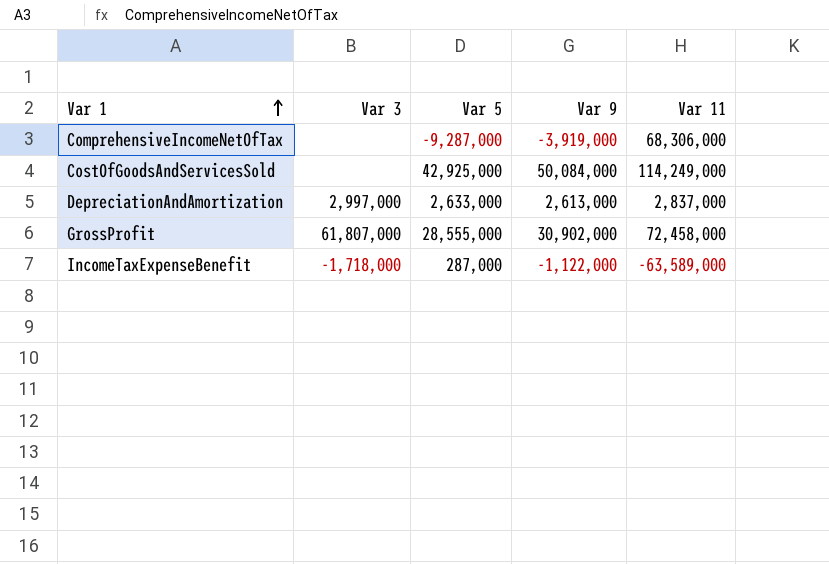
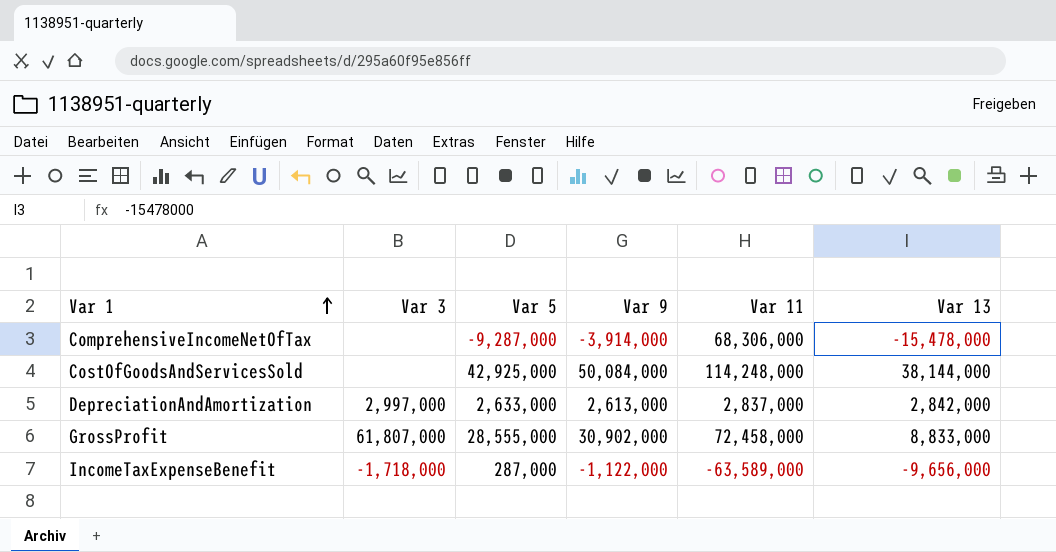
column Var 13 | position: none -> 6
ComprehensiveIncomeNetOfTax | Var 9: -3,919,000 -> -3,914,000
CostOfGoodsAndServicesSold | Var 11: 114,249,000 -> 114,248,000

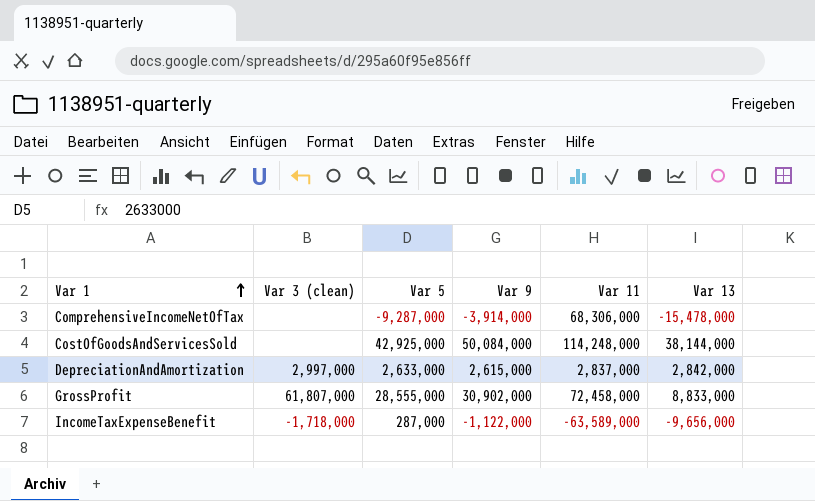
column name: Var 3 -> Var 3 (clean)
DepreciationAndAmortization | Var 9: 2,613,000 -> 2,615,000

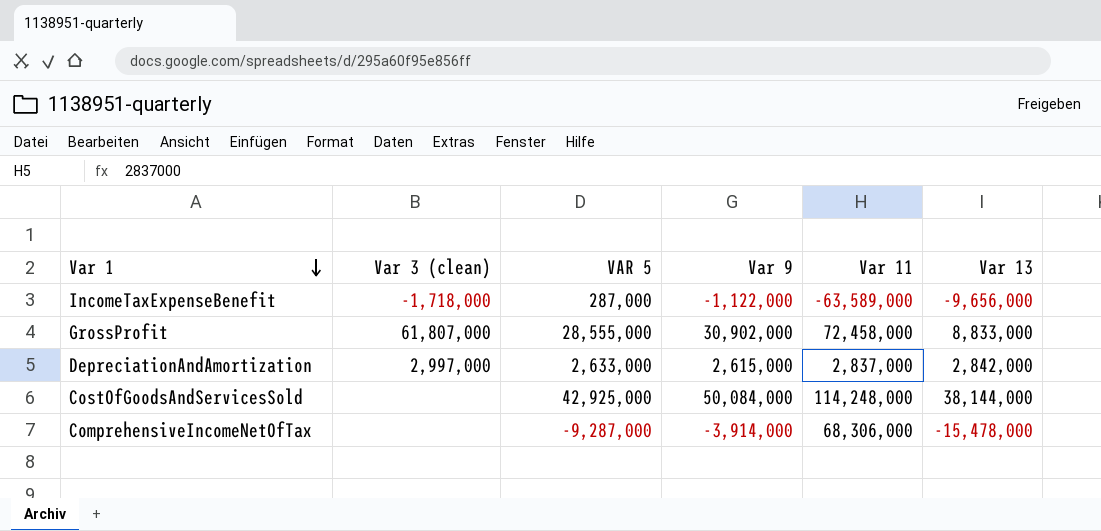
row order: Var 1 ascending -> Var 1 descending
column name: Var 5 -> VAR 5

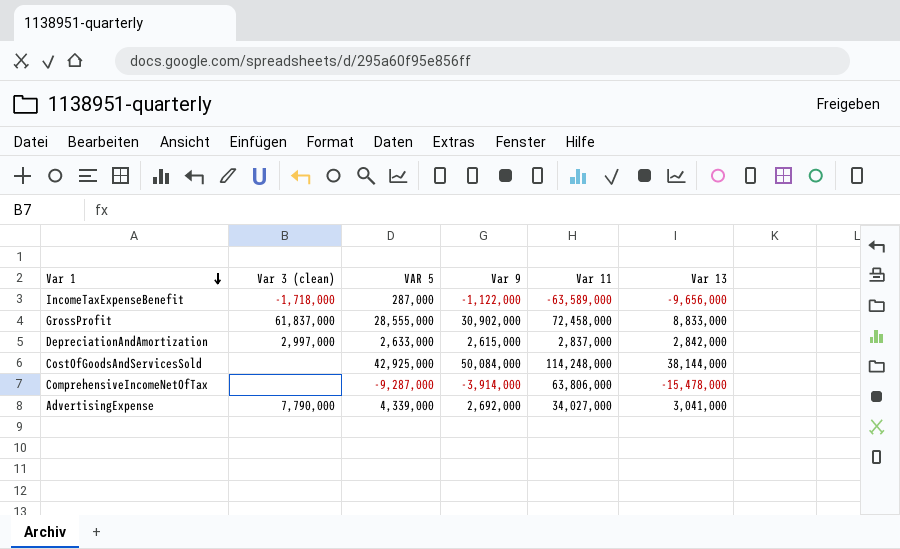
GrossProfit | Var 3 (clean): 61,807,000 -> 61,837,000
ComprehensiveIncomeNetOfTax | Var 11: 68,306,000 -> 63,806,000
row AdvertisingExpense: none -> 7,790,000 | 4,339,000 | 2,692,000 | 34,027,000 | 3,041,000

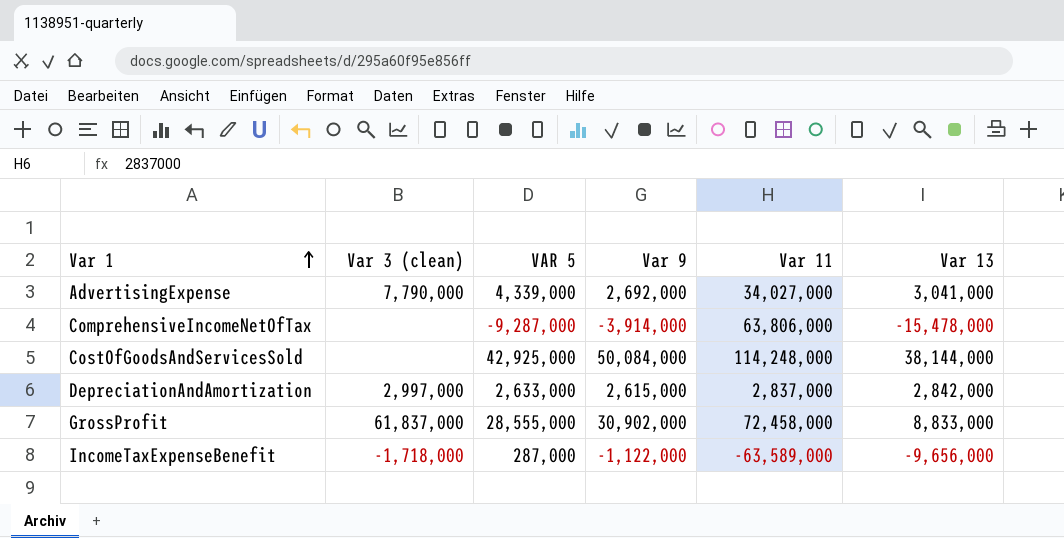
row order: Var 1 descending -> Var 1 ascending

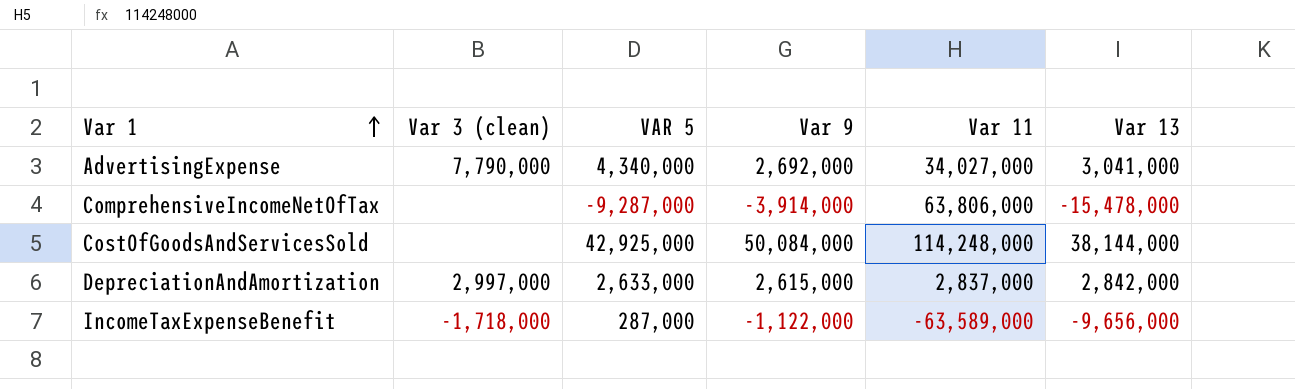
row GrossProfit: 61,837,000 | 28,555,000 | 30,902,000 | 72,458,000 | 8,833,000 -> none
AdvertisingExpense | VAR 5: 4,339,000 -> 4,340,000

